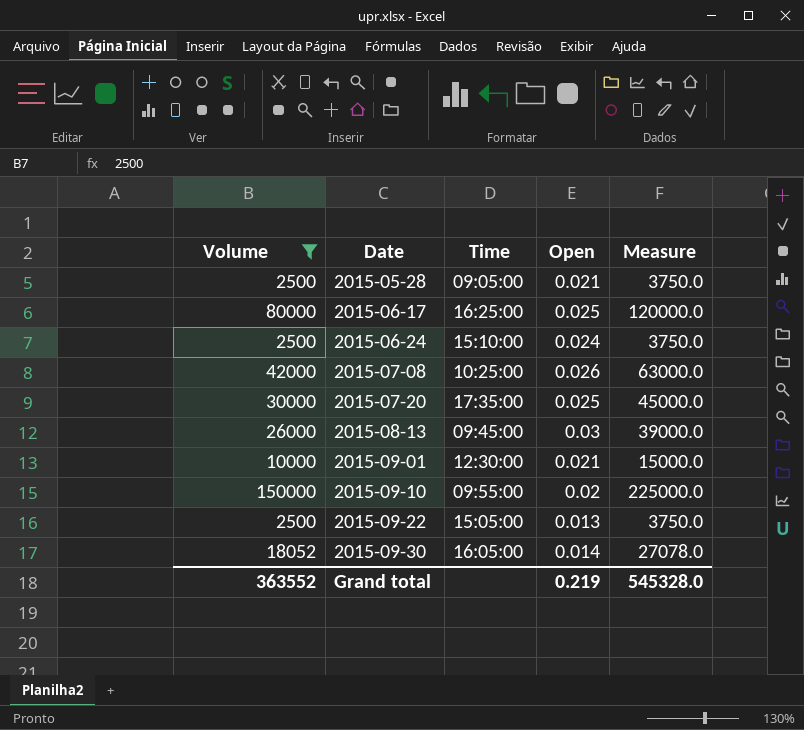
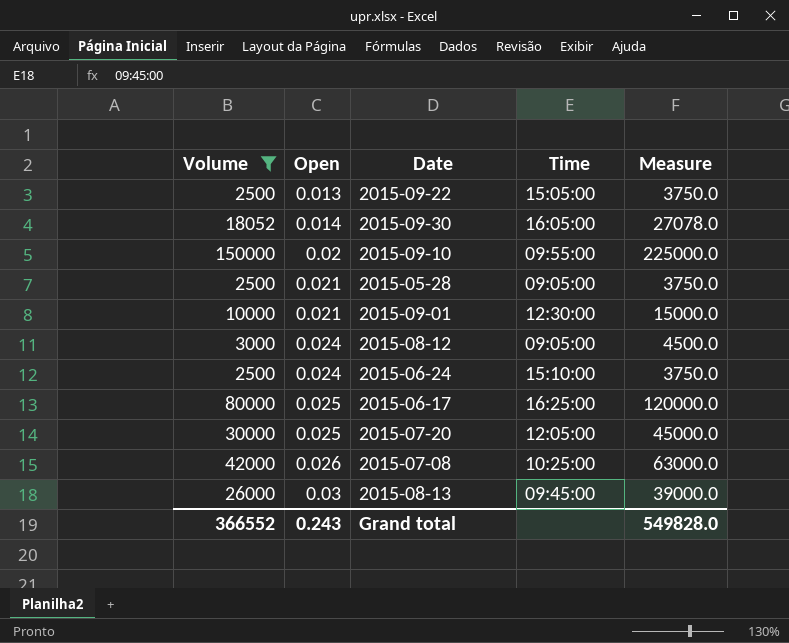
row order: Date ascending -> Open ascending
column Open | position: 4 -> 2
row 2015-08-12: none -> 3000 | 0.024 | 09:05:00 | 4500.0
2015-07-20 | Time: 17:35:00 -> 12:05:00
Grand total | Volume: 363552 -> 366552
Grand total | Open: 0.219 -> 0.243
Grand total | Measure: 545328.0 -> 549828.0

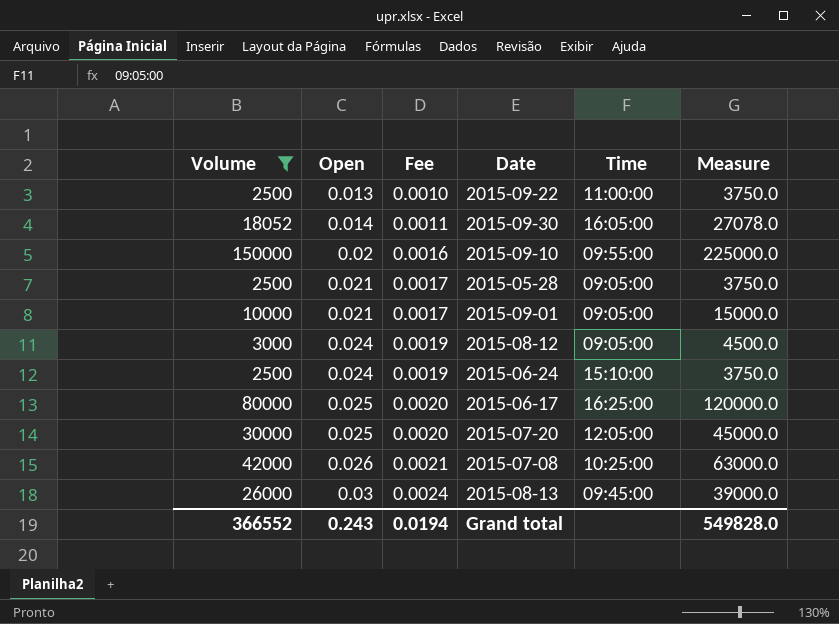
column Fee | formula: none -> [Open] * 0.08
2015-09-22 | Time: 15:05:00 -> 11:00:00
2015-09-01 | Time: 12:30:00 -> 09:05:00

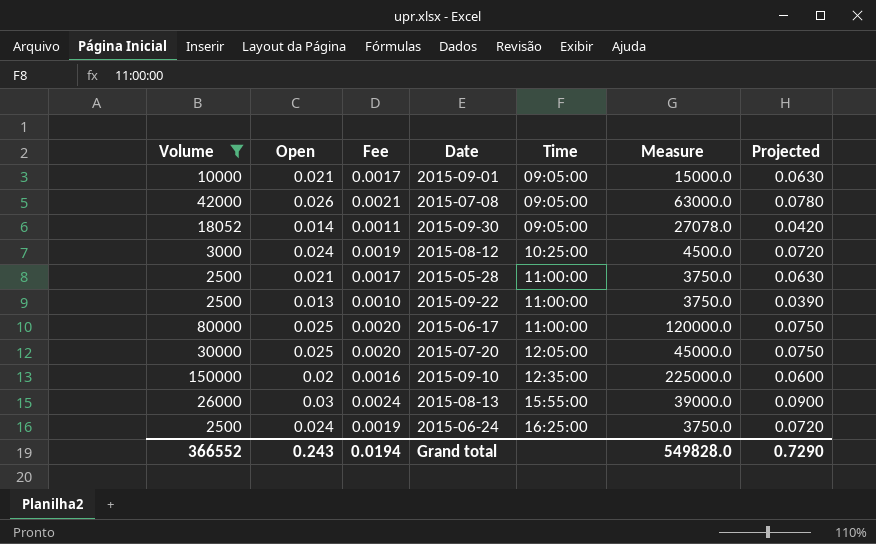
row order: Open ascending -> Time ascending
column Projected | formula: none -> [Open] * 3
2015-07-08 | Time: 10:25:00 -> 09:05:00
2015-09-30 | Time: 16:05:00 -> 09:05:00
2015-08-12 | Time: 09:05:00 -> 10:25:00
2015-05-28 | Time: 09:05:00 -> 11:00:00
2015-06-17 | Time: 16:25:00 -> 11:00:00
2015-09-10 | Time: 09:55:00 -> 12:35:00
2015-08-13 | Time: 09:45:00 -> 15:55:00
2015-06-24 | Time: 15:10:00 -> 16:25:00

